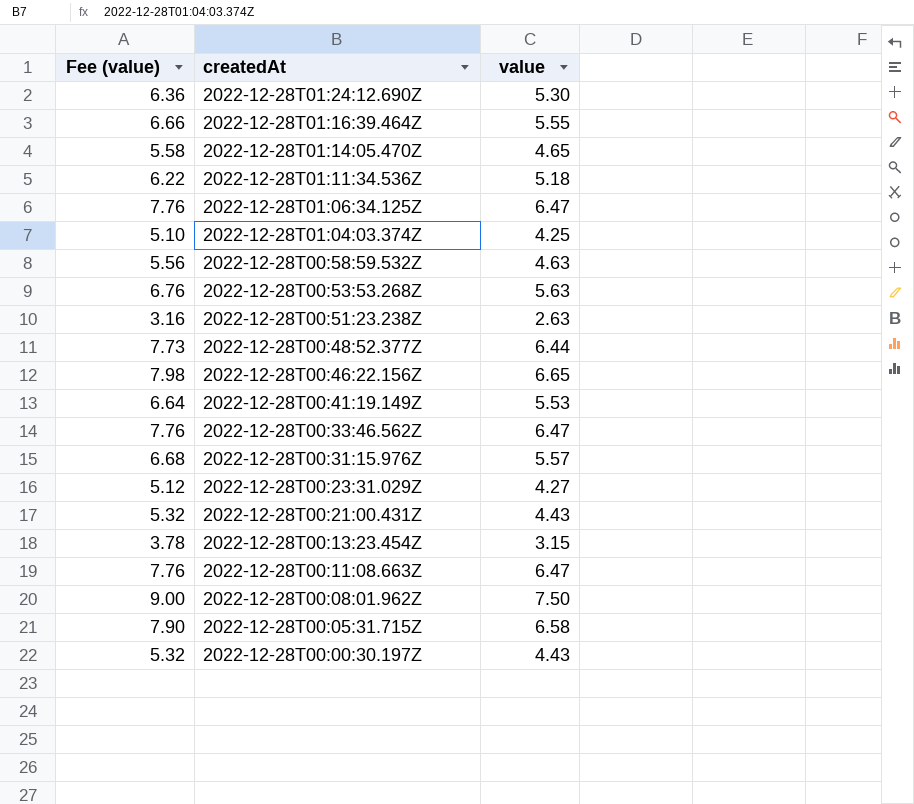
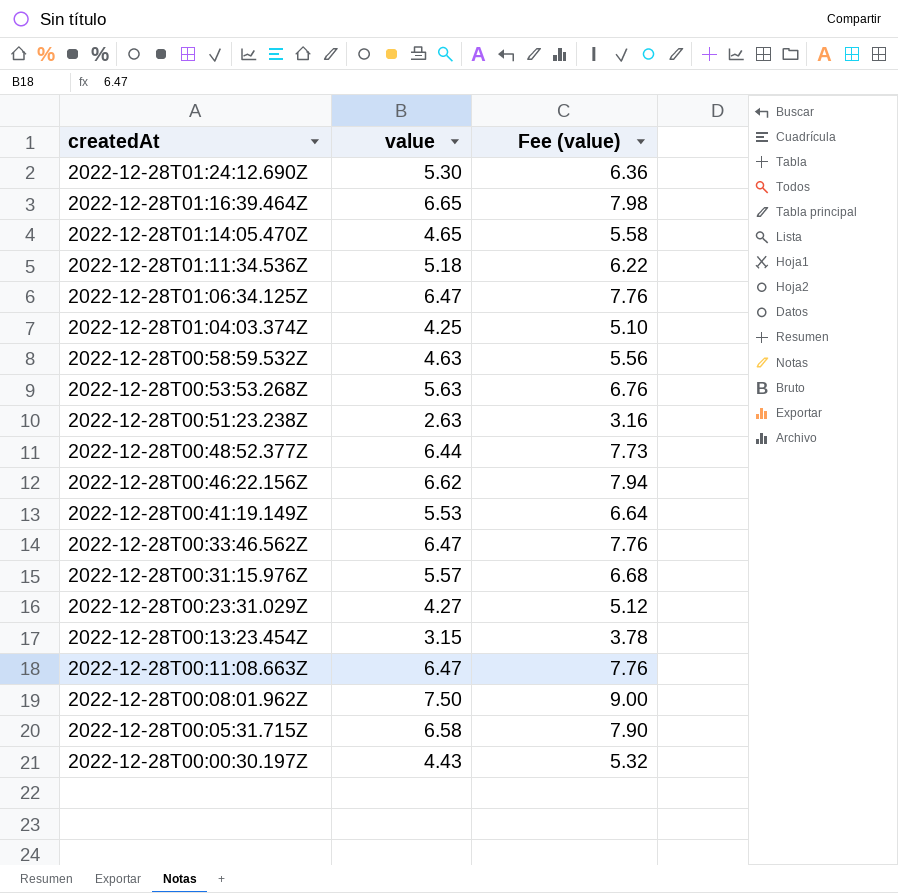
column Fee (value) | position: 1 -> 3
row 2022-12-28T00:21:00.431Z: 5.32 | 4.43 -> none
2022-12-28T01:16:39.464Z | value: 5.55 -> 6.65
2022-12-28T01:16:39.464Z | Fee (value): 6.66 -> 7.98
2022-12-28T00:46:22.156Z | value: 6.65 -> 6.62
2022-12-28T00:46:22.156Z | Fee (value): 7.98 -> 7.94

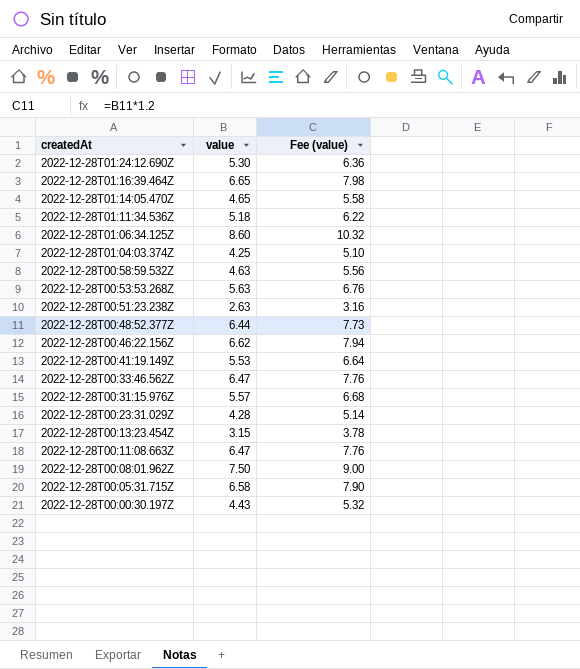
2022-12-28T01:06:34.125Z | value: 6.47 -> 8.60
2022-12-28T01:06:34.125Z | Fee (value): 7.76 -> 10.32
2022-12-28T00:23:31.029Z | value: 4.27 -> 4.28
2022-12-28T00:23:31.029Z | Fee (value): 5.12 -> 5.14

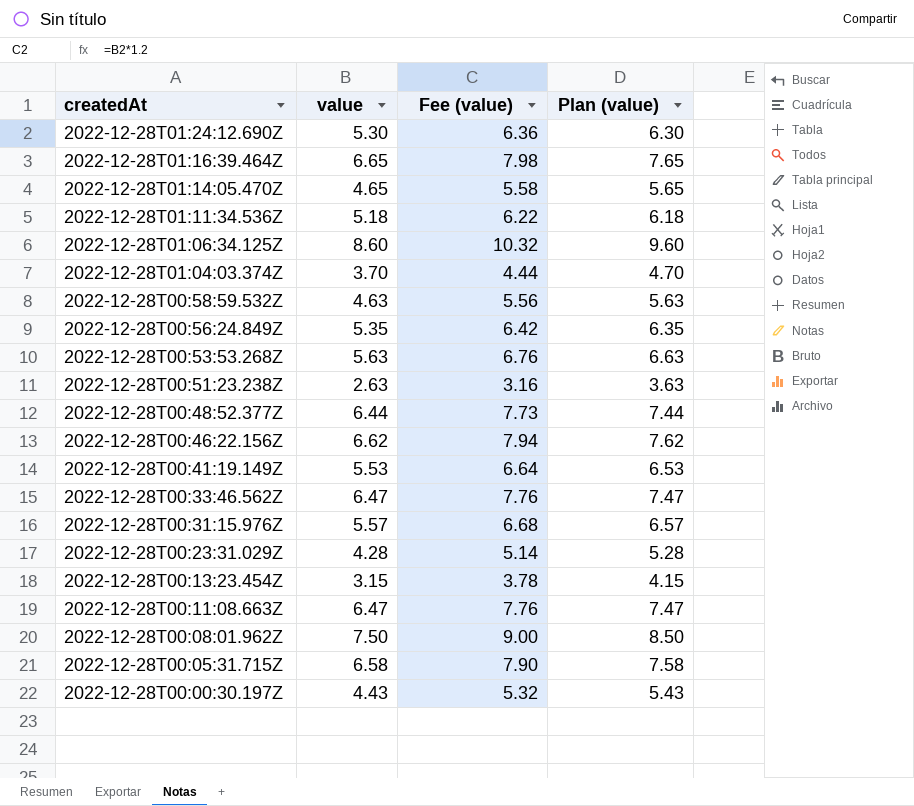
column Plan (value) | formula: none -> [value] + 1
2022-12-28T01:04:03.374Z | value: 4.25 -> 3.70
2022-12-28T01:04:03.374Z | Fee (value): 5.10 -> 4.44
row 2022-12-28T00:56:24.849Z: none -> 5.35 | 6.42 | 6.35

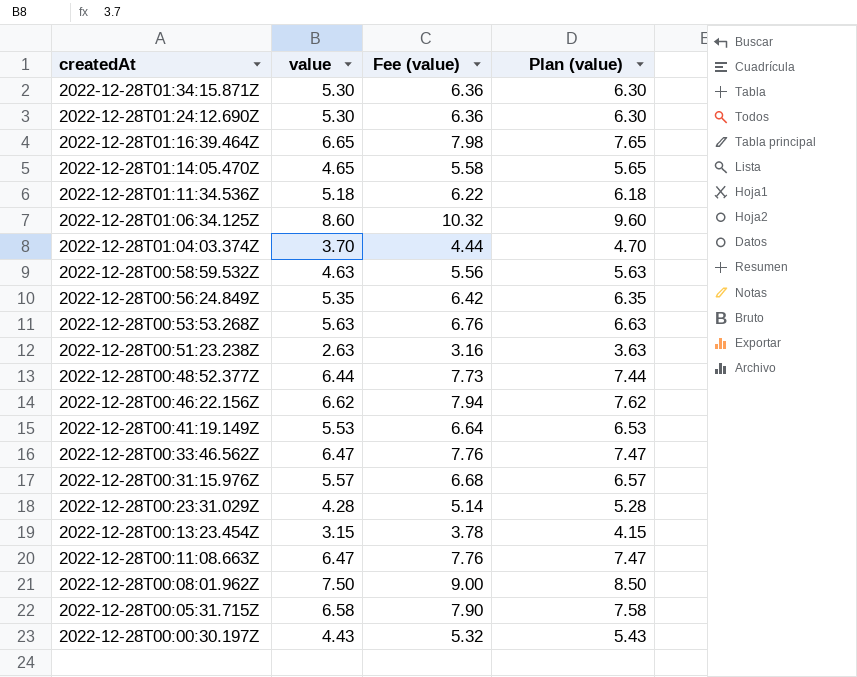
row 2022-12-28T01:34:15.871Z: none -> 5.30 | 6.36 | 6.30

